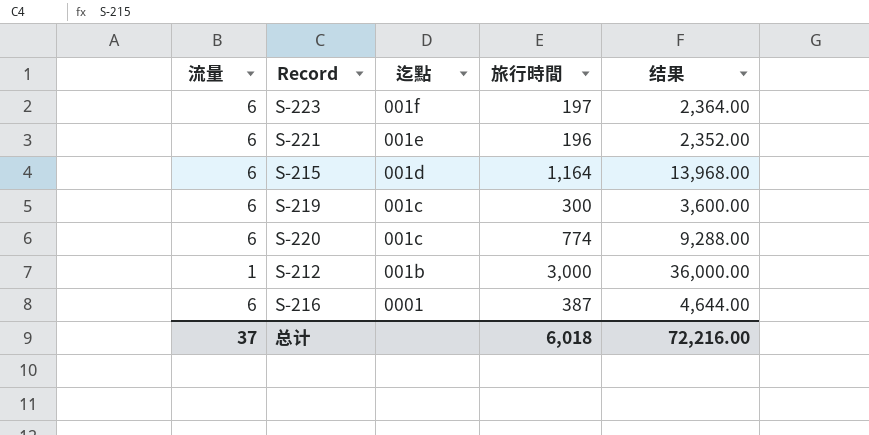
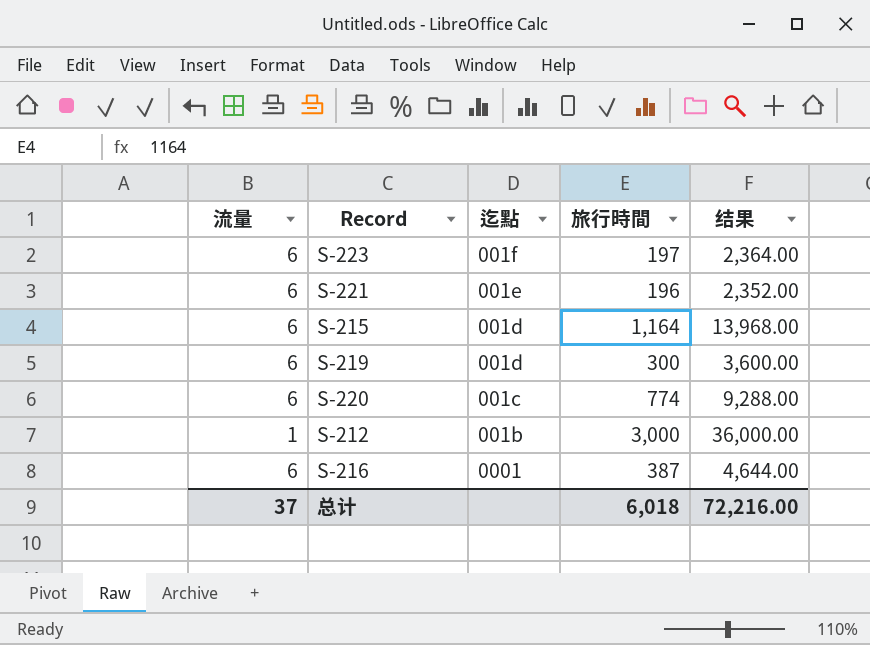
S-219 | 迄點: 001c -> 001d

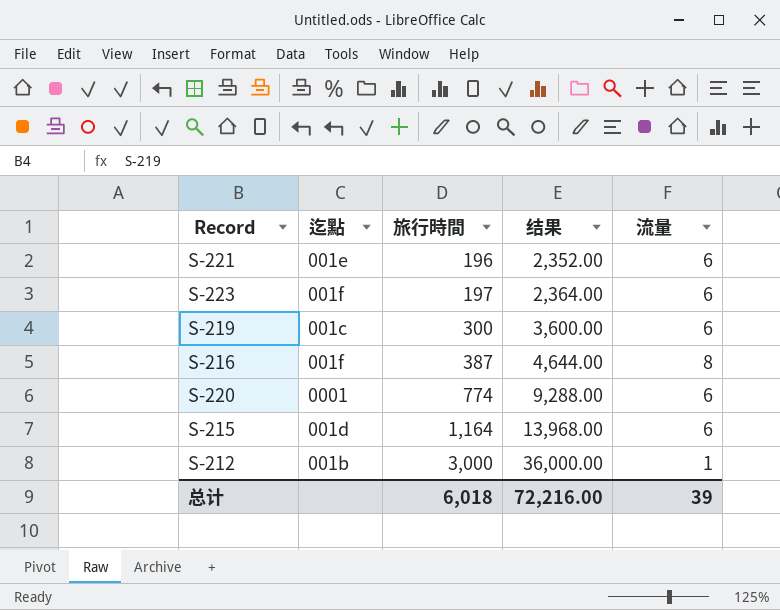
row order: 迄點 descending -> 旅行時間 ascending
column 流量 | position: 1 -> 5
S-219 | 迄點: 001d -> 001c
S-216 | 迄點: 0001 -> 001f
S-216 | 流量: 6 -> 8
S-220 | 迄點: 001c -> 0001
总计 | 流量: 37 -> 39

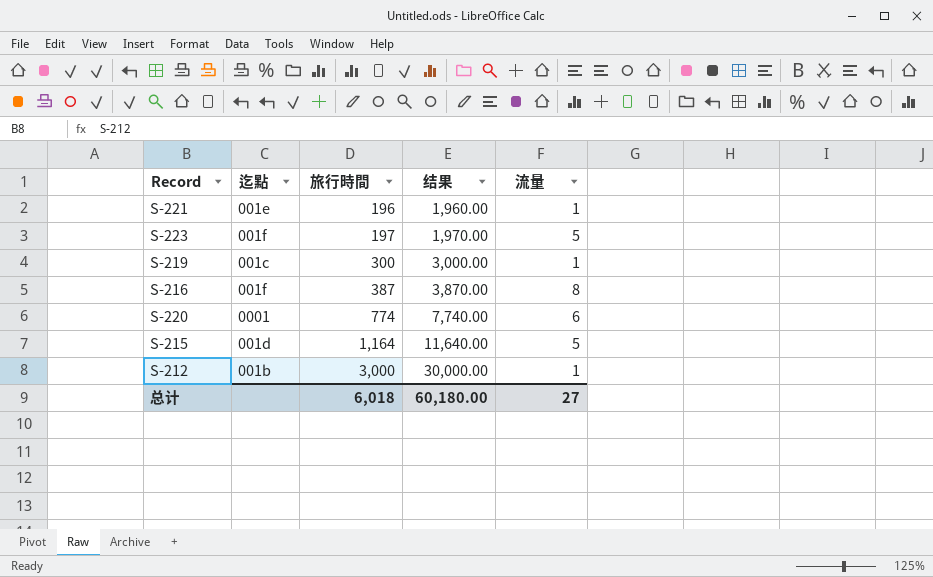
column 结果 | formula: [旅行時間] * 12 -> [旅行時間] * 10
S-221 | 流量: 6 -> 1
S-223 | 流量: 6 -> 5
S-219 | 流量: 6 -> 1
S-215 | 流量: 6 -> 5
总计 | 结果: 72,216.00 -> 60,180.00
总计 | 流量: 39 -> 27

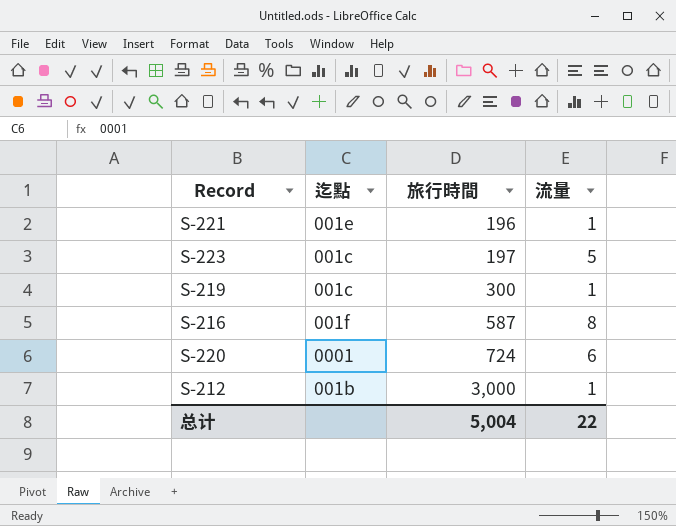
column 结果 | formula: [旅行時間] * 10 -> none
row S-215: 001d | 1,164 | 11,640.00 | 5 -> none
S-223 | 迄點: 001f -> 001c
S-216 | 旅行時間: 387 -> 587
S-220 | 旅行時間: 774 -> 724
总计 | 旅行時間: 6,018 -> 5,004
总计 | 流量: 27 -> 22

